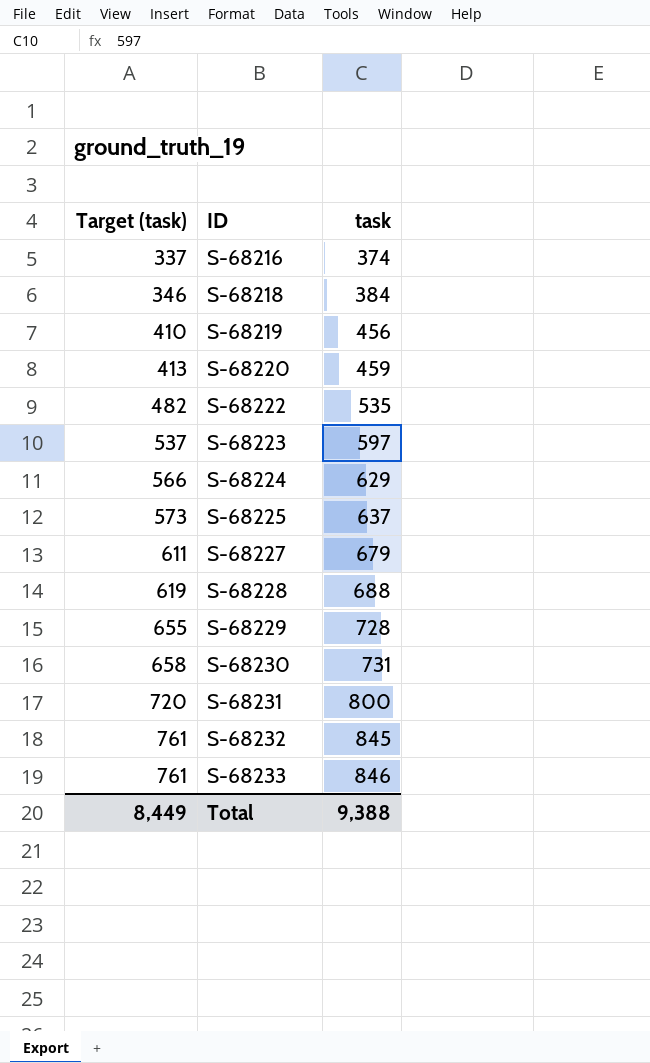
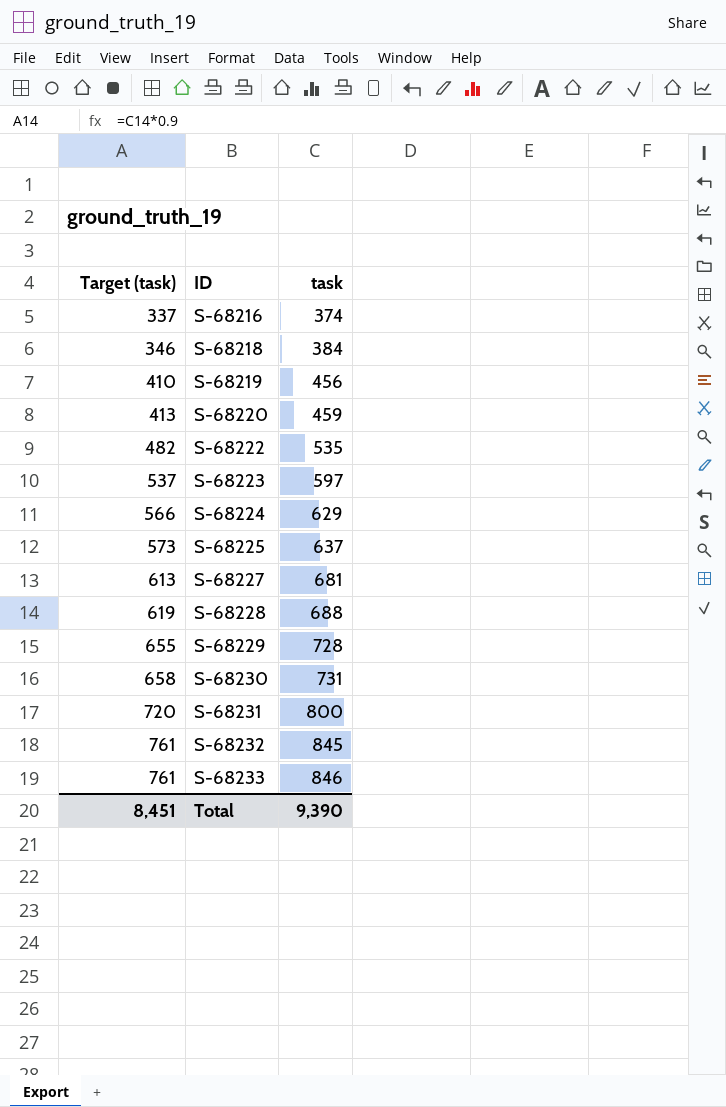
S-68227 | Target (task): 611 -> 613
S-68227 | task: 679 -> 681
Total | Target (task): 8,449 -> 8,451
Total | task: 9,388 -> 9,390

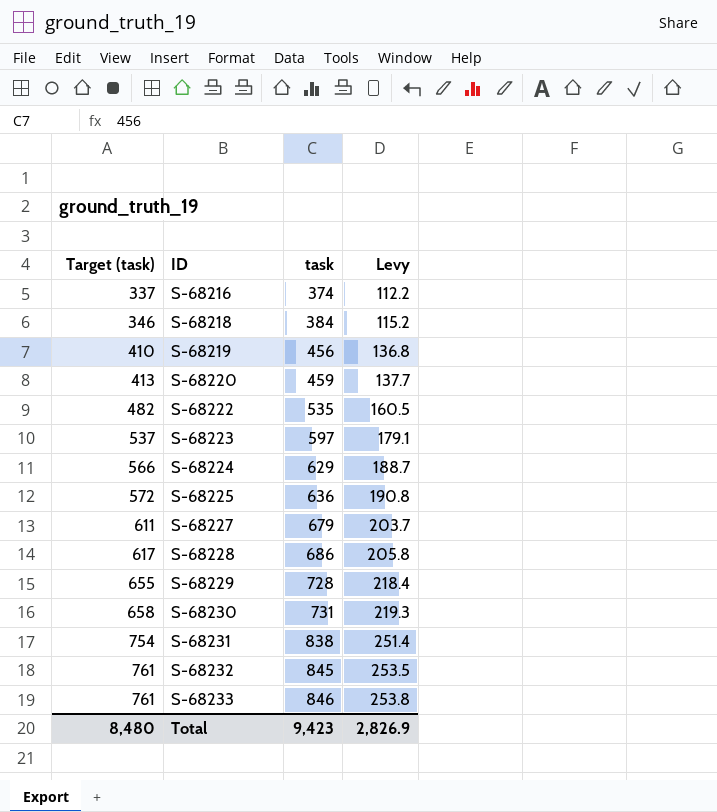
column Levy | formula: none -> [task] * 0.3
S-68225 | Target (task): 573 -> 572
S-68225 | task: 637 -> 636
S-68227 | Target (task): 613 -> 611
S-68227 | task: 681 -> 679
S-68228 | Target (task): 619 -> 617
S-68228 | task: 688 -> 686
S-68231 | Target (task): 720 -> 754
S-68231 | task: 800 -> 838
Total | Target (task): 8,451 -> 8,480
Total | task: 9,390 -> 9,423

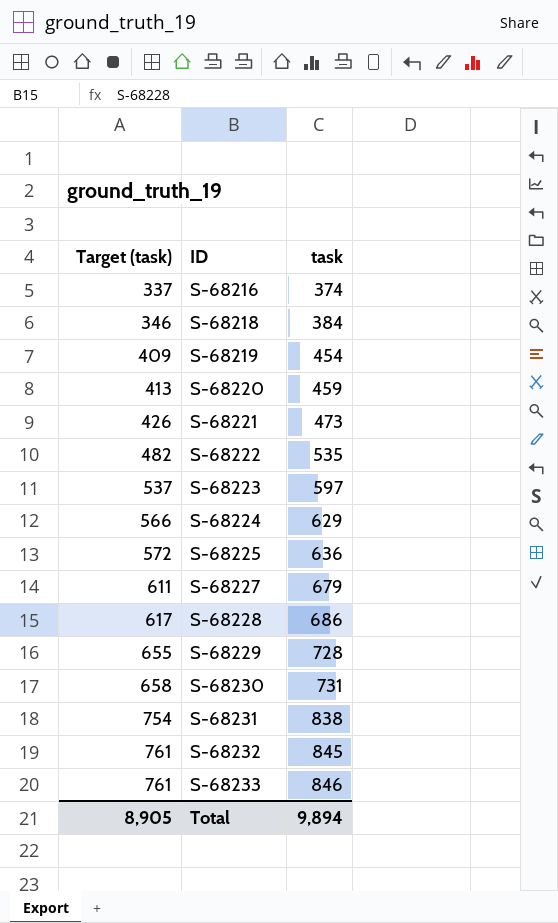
column Levy | formula: [task] * 0.3 -> none
S-68219 | Target (task): 410 -> 409
S-68219 | task: 456 -> 454
row S-68221: none -> 426 | 473
Total | Target (task): 8,480 -> 8,905
Total | task: 9,423 -> 9,894

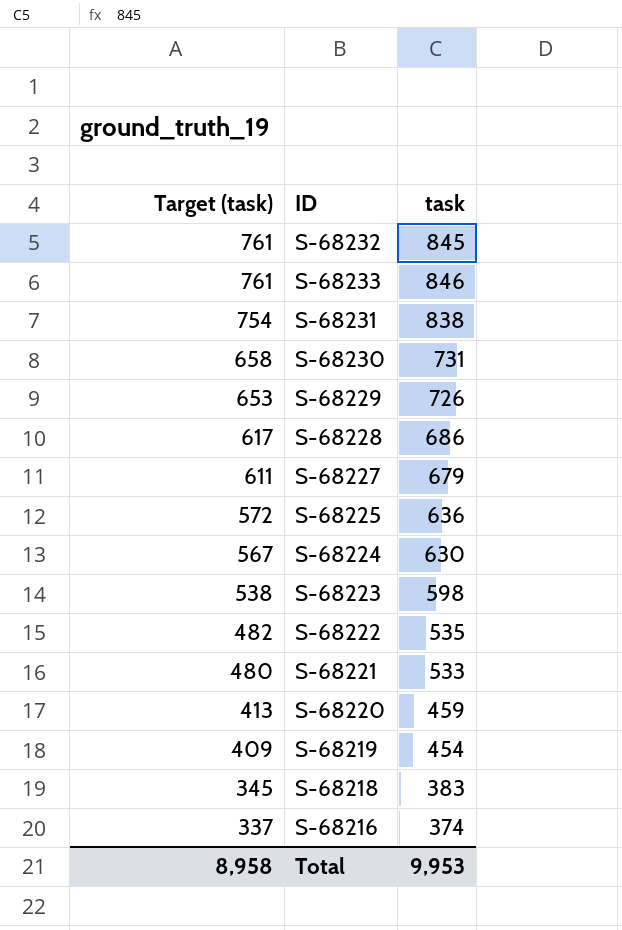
row order: Target (task) ascending -> Target (task) descending
S-68229 | Target (task): 655 -> 653
S-68229 | task: 728 -> 726
S-68224 | Target (task): 566 -> 567
S-68224 | task: 629 -> 630
S-68223 | Target (task): 537 -> 538
S-68223 | task: 597 -> 598
S-68221 | Target (task): 426 -> 480
S-68221 | task: 473 -> 533
S-68218 | Target (task): 346 -> 345
S-68218 | task: 384 -> 383
Total | Target (task): 8,905 -> 8,958
Total | task: 9,894 -> 9,953

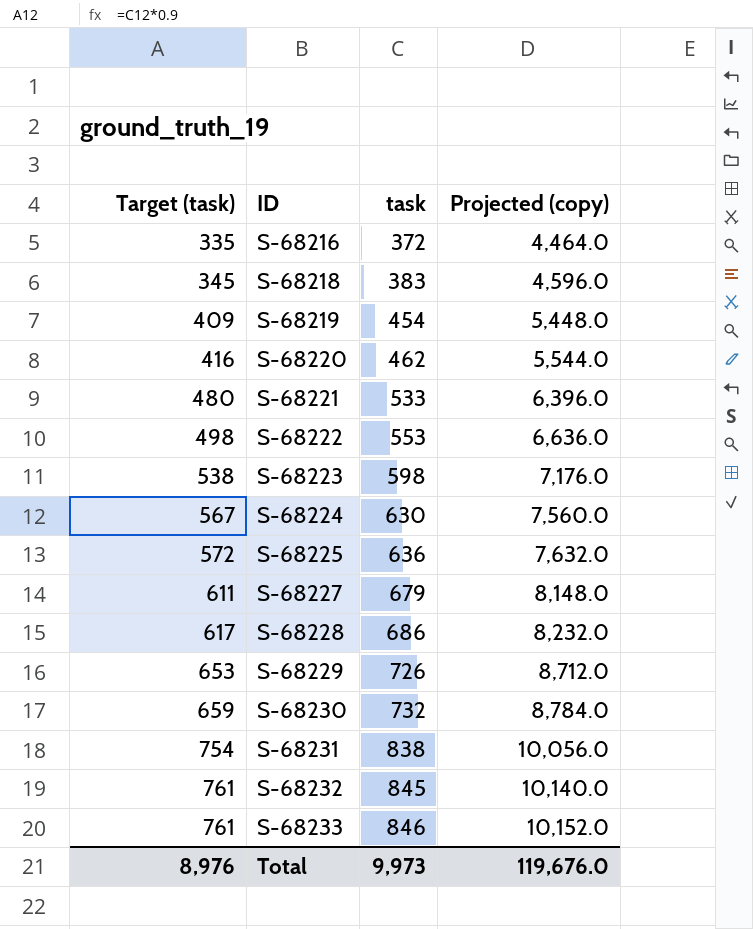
row order: Target (task) descending -> Target (task) ascending
column Projected (copy) | formula: none -> [task] * 12
S-68216 | Target (task): 337 -> 335
S-68216 | task: 374 -> 372
S-68220 | Target (task): 413 -> 416
S-68220 | task: 459 -> 462
S-68222 | Target (task): 482 -> 498
S-68222 | task: 535 -> 553
S-68230 | Target (task): 658 -> 659
S-68230 | task: 731 -> 732
Total | Target (task): 8,958 -> 8,976
Total | task: 9,953 -> 9,973

